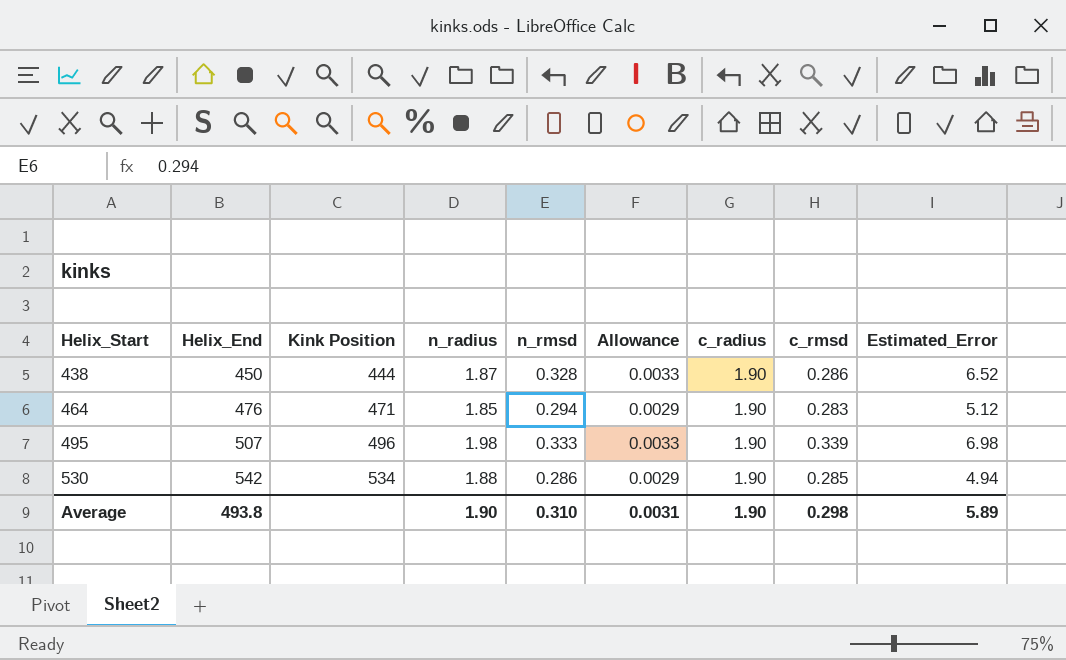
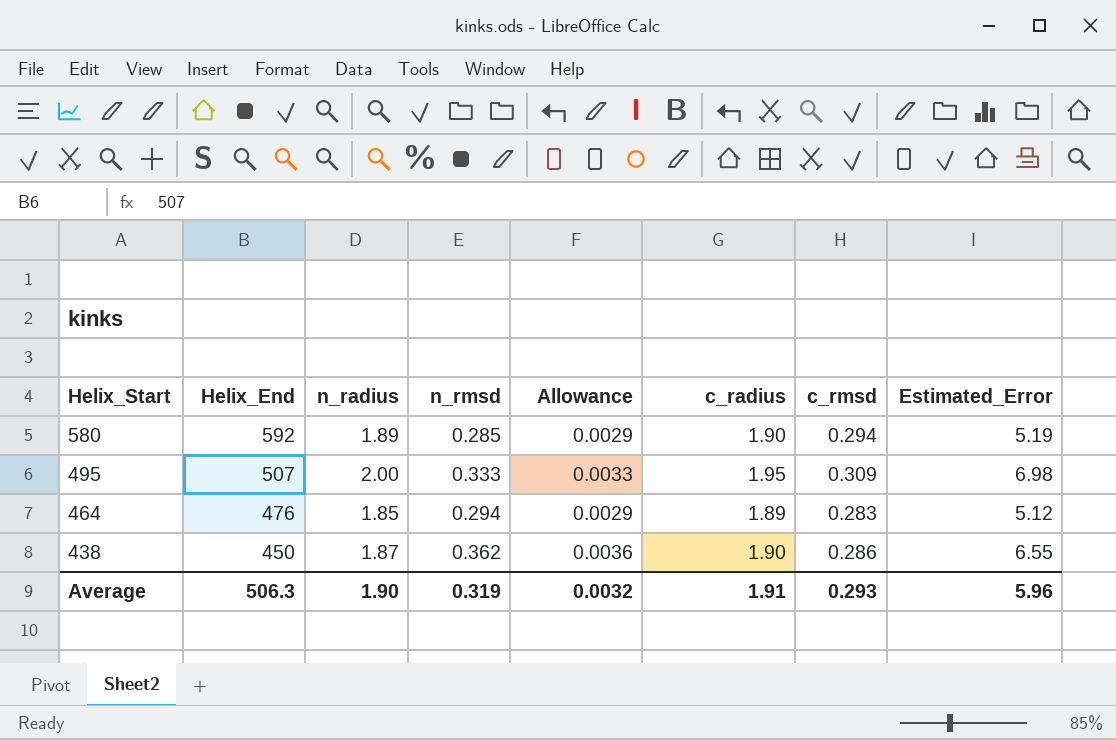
row order: Helix_Start ascending -> Helix_Start descending
column Kink Position | position: 3 -> none
row 530: 542 | 534 | 1.88 | 0.286 | 0.0029 | 1.90 | 0.285 | 4.94 -> none
row 580: none -> 592 | 1.89 | 0.285 | 0.0029 | 1.90 | 0.294 | 5.19
495 | n_radius: 1.98 -> 2.00
495 | c_radius: 1.90 -> 1.95
495 | c_rmsd: 0.339 -> 0.309
464 | c_radius: 1.90 -> 1.89
438 | n_rmsd: 0.328 -> 0.362
438 | Allowance: 0.0033 -> 0.0036
438 | Estimated_Error: 6.52 -> 6.55
Average | Helix_End: 493.8 -> 506.3
Average | n_rmsd: 0.310 -> 0.319
Average | Allowance: 0.0031 -> 0.0032
Average | c_radius: 1.90 -> 1.91
Average | c_rmsd: 0.298 -> 0.293
Average | Estimated_Error: 5.89 -> 5.96

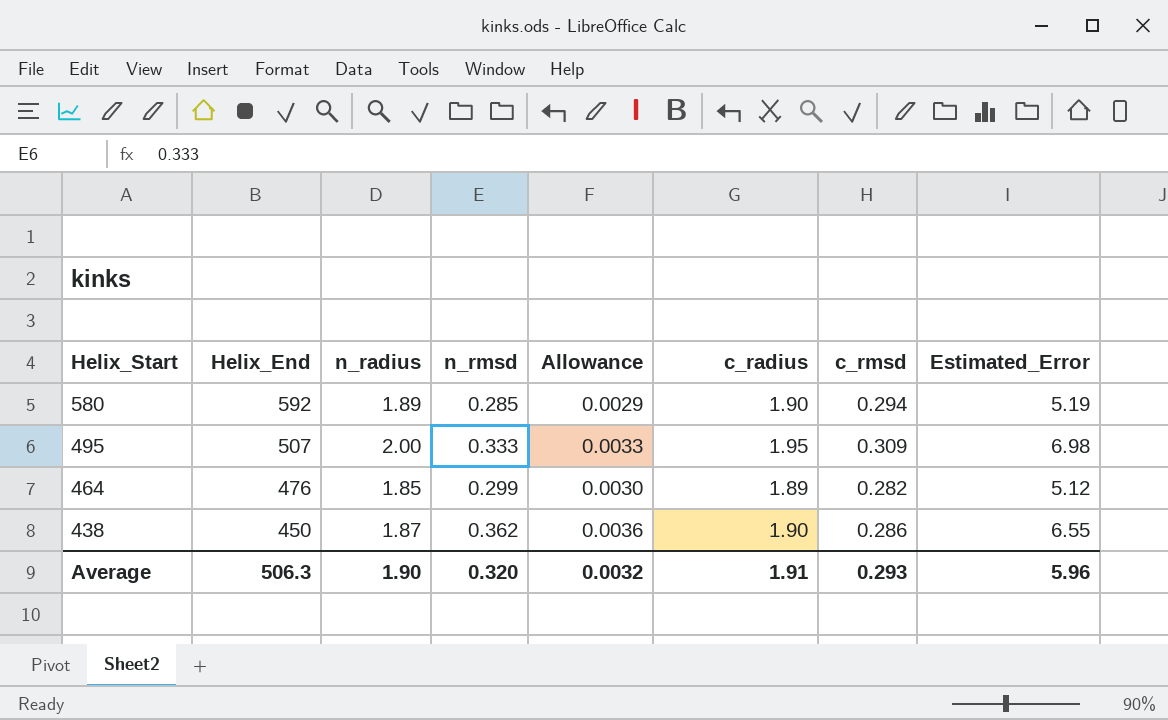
464 | n_rmsd: 0.294 -> 0.299
464 | Allowance: 0.0029 -> 0.0030
464 | c_rmsd: 0.283 -> 0.282
Average | n_rmsd: 0.319 -> 0.320

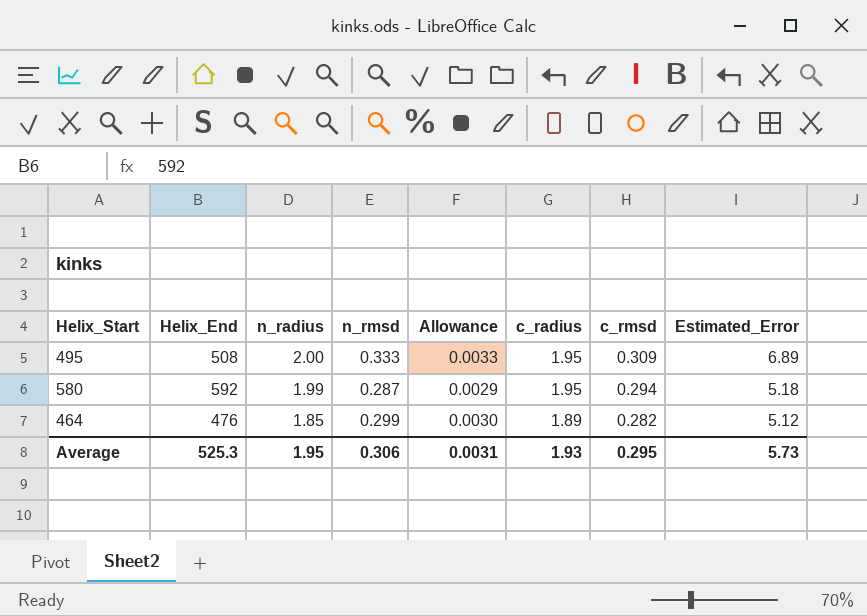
row order: Helix_Start descending -> n_radius descending
row 438: 450 | 1.87 | 0.362 | 0.0036 | 1.90 | 0.286 | 6.55 -> none
495 | Helix_End: 507 -> 508
495 | Estimated_Error: 6.98 -> 6.89
580 | n_radius: 1.89 -> 1.99
580 | n_rmsd: 0.285 -> 0.287
580 | c_radius: 1.90 -> 1.95
580 | Estimated_Error: 5.19 -> 5.18
Average | Helix_End: 506.3 -> 525.3
Average | n_radius: 1.90 -> 1.95
Average | n_rmsd: 0.320 -> 0.306
Average | Allowance: 0.0032 -> 0.0031
Average | c_radius: 1.91 -> 1.93
Average | c_rmsd: 0.293 -> 0.295
Average | Estimated_Error: 5.96 -> 5.73

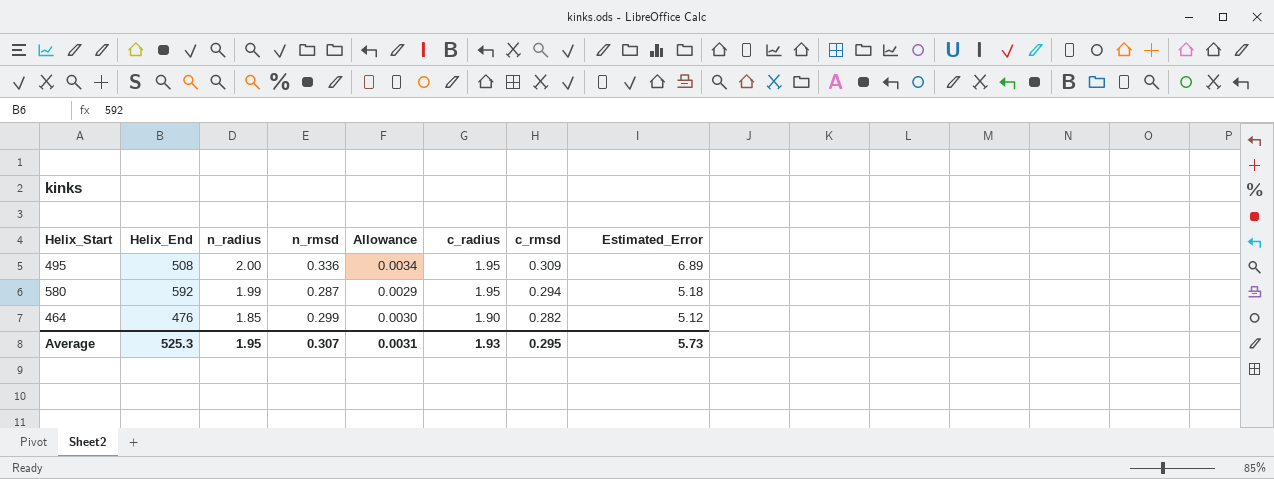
495 | n_rmsd: 0.333 -> 0.336
495 | Allowance: 0.0033 -> 0.0034
464 | c_radius: 1.89 -> 1.90
Average | n_rmsd: 0.306 -> 0.307

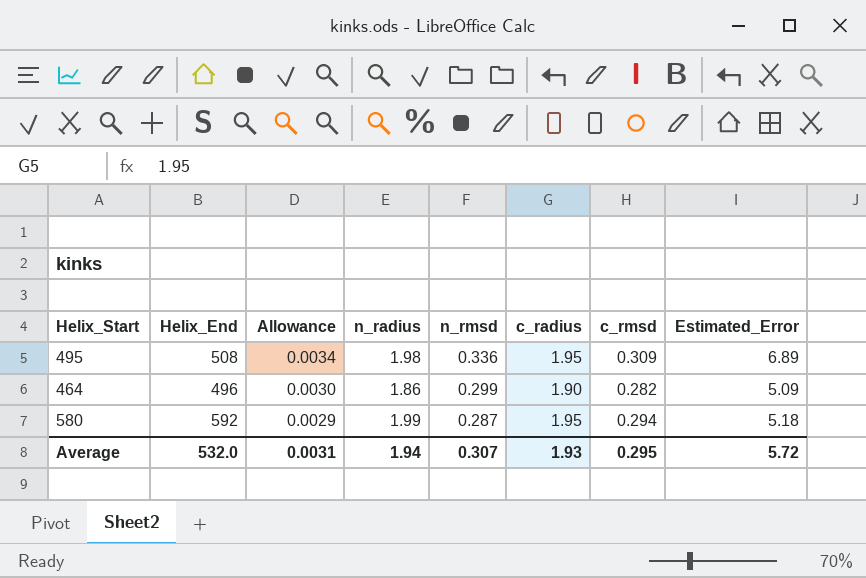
row order: n_radius descending -> Allowance descending
column Allowance | position: 5 -> 3
495 | n_radius: 2.00 -> 1.98
464 | Helix_End: 476 -> 496
464 | n_radius: 1.85 -> 1.86
464 | Estimated_Error: 5.12 -> 5.09
Average | Helix_End: 525.3 -> 532.0
Average | n_radius: 1.95 -> 1.94
Average | Estimated_Error: 5.73 -> 5.72

